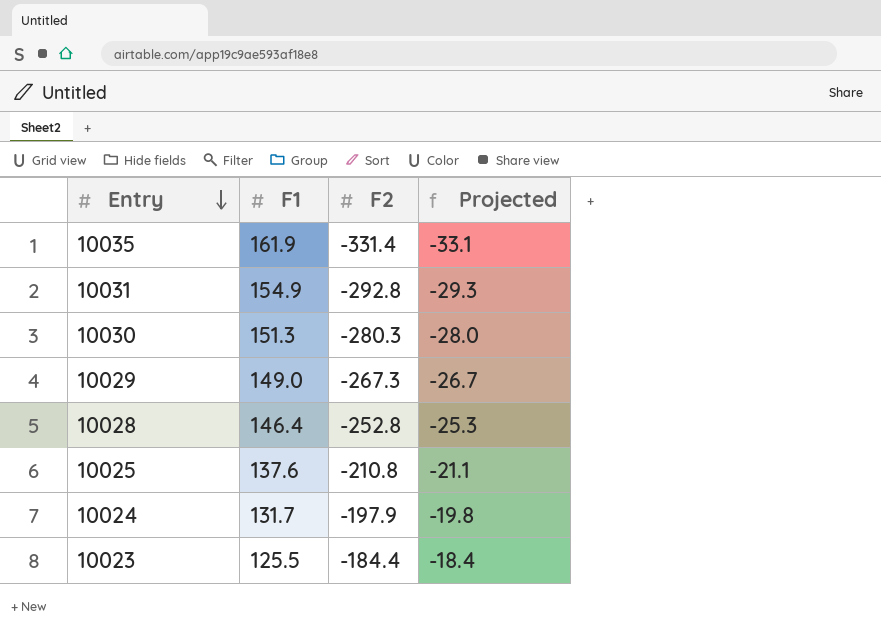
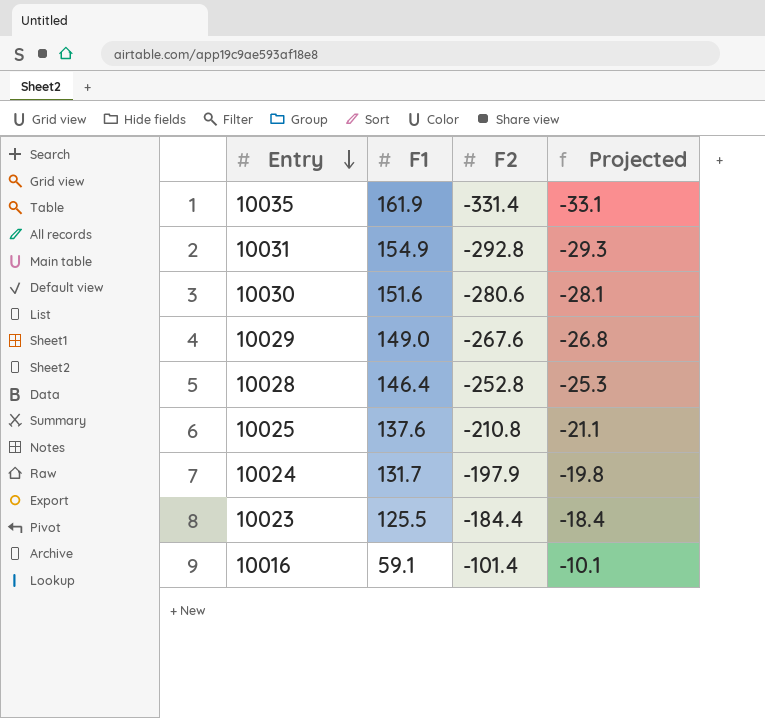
10030 | F1: 151.3 -> 151.6
10030 | F2: -280.3 -> -280.6
10030 | Projected: -28.0 -> -28.1
10029 | F2: -267.3 -> -267.6
10029 | Projected: -26.7 -> -26.8
row 10016: none -> 59.1 | -101.4 | -10.1

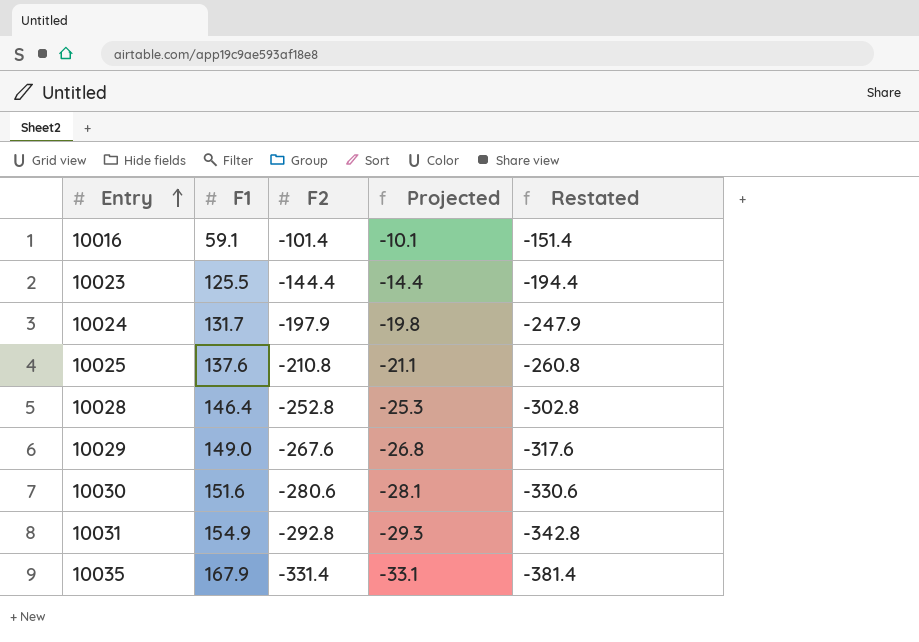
row order: Entry descending -> Entry ascending
column Restated | formula: none -> [F2] - 50
10023 | F2: -184.4 -> -144.4
10023 | Projected: -18.4 -> -14.4
10035 | F1: 161.9 -> 167.9

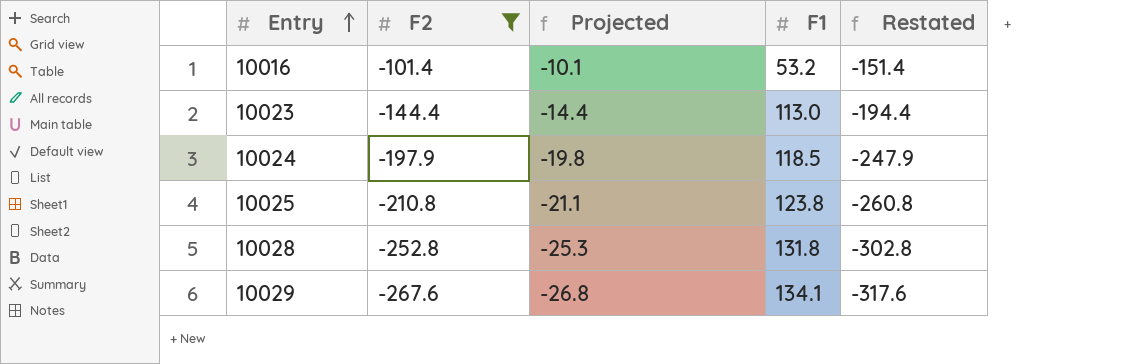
filter: none -> F2 >= -267.6
column F1 | position: 2 -> 4
10016 | F1: 59.1 -> 53.2
10023 | F1: 125.5 -> 113.0
10024 | F1: 131.7 -> 118.5
10025 | F1: 137.6 -> 123.8
10028 | F1: 146.4 -> 131.8
10029 | F1: 149.0 -> 134.1

